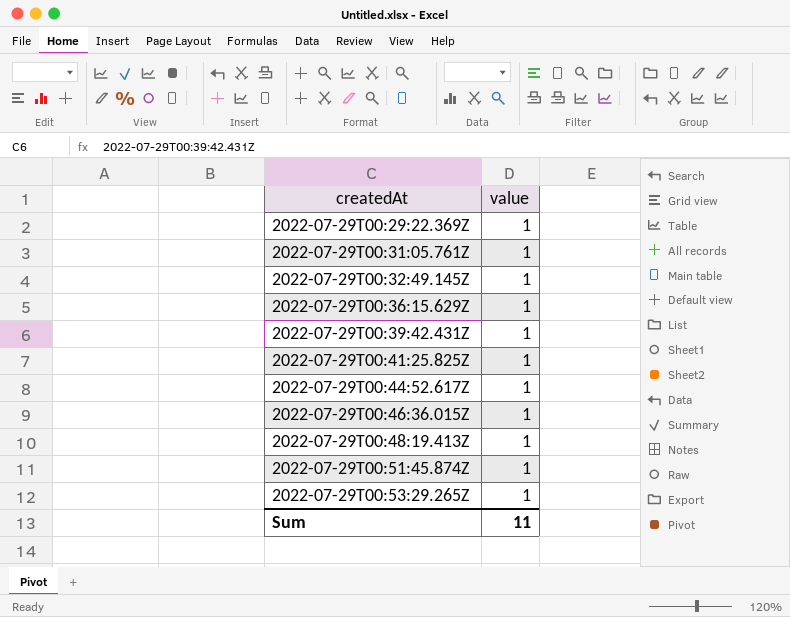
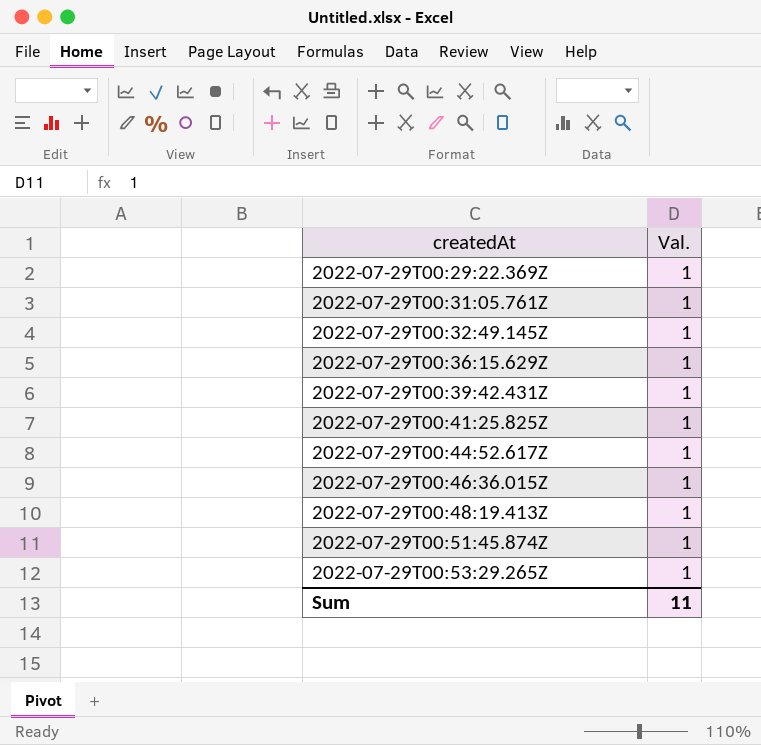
column name: value -> Val.

